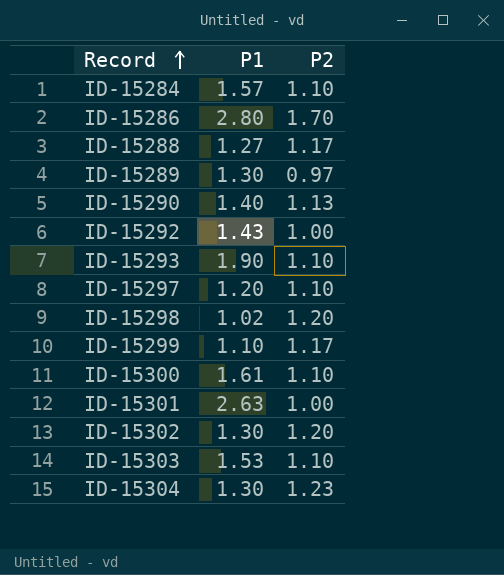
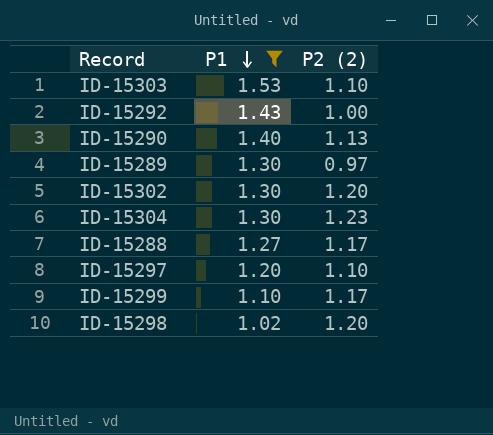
filter: none -> P1 <= 1.53
row order: Record ascending -> P1 descending
column name: P2 -> P2 (2)

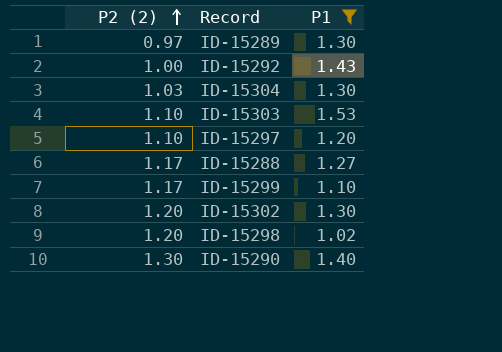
row order: P1 descending -> P2 (2) ascending
column P2 (2) | position: 3 -> 1
ID-15304 | P2 (2): 1.23 -> 1.03
ID-15290 | P2 (2): 1.13 -> 1.30

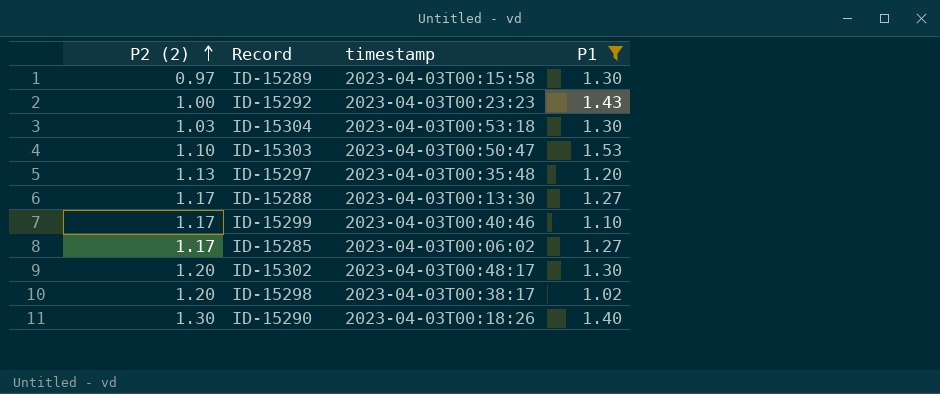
column timestamp | position: none -> 3
ID-15297 | P2 (2): 1.10 -> 1.13
row ID-15285: none -> 1.17 | 2023-04-03T00:06:02 | 1.27

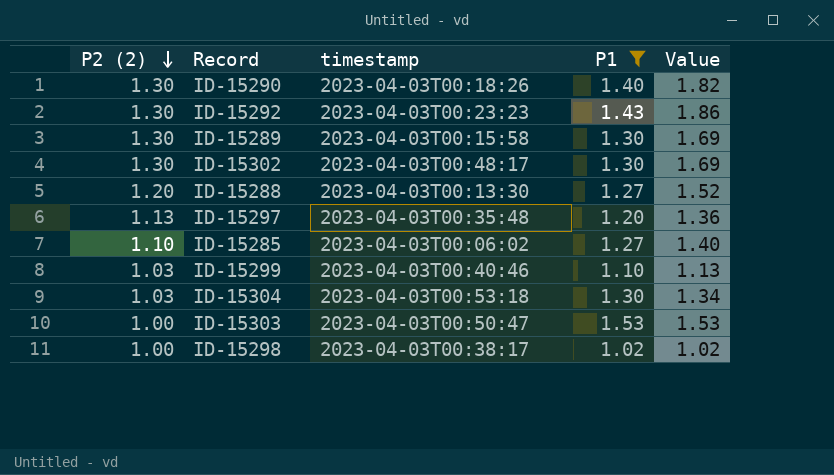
row order: P2 (2) ascending -> P2 (2) descending
column Value | formula: none -> [P2 (2)] * [P1]
ID-15292 | P2 (2): 1.00 -> 1.30
ID-15289 | P2 (2): 0.97 -> 1.30
ID-15302 | P2 (2): 1.20 -> 1.30
ID-15288 | P2 (2): 1.17 -> 1.20
ID-15285 | P2 (2): 1.17 -> 1.10
ID-15299 | P2 (2): 1.17 -> 1.03
ID-15303 | P2 (2): 1.10 -> 1.00
ID-15298 | P2 (2): 1.20 -> 1.00

